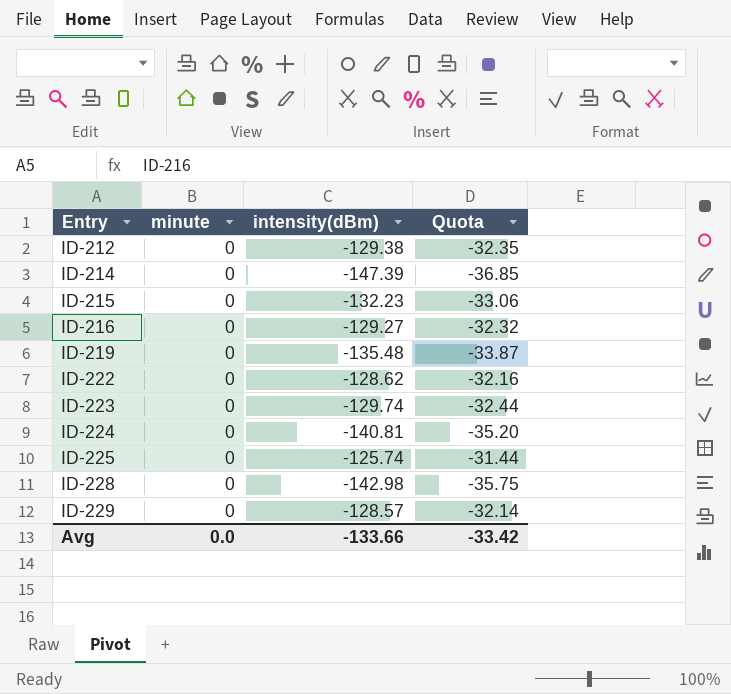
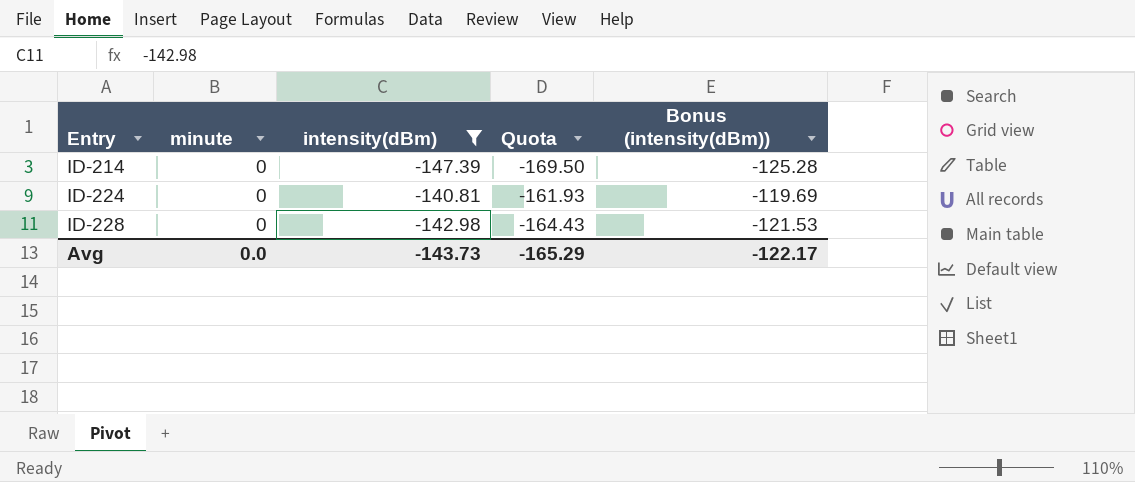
filter: none -> intensity(dBm) <= -140.81
column Quota | formula: [intensity(dBm)] * 0.25 -> [intensity(dBm)] * 1.15
column Bonus (intensity(dBm)) | formula: none -> [intensity(dBm)] * 0.85
Avg | intensity(dBm): -133.66 -> -143.73
Avg | Quota: -33.42 -> -165.29

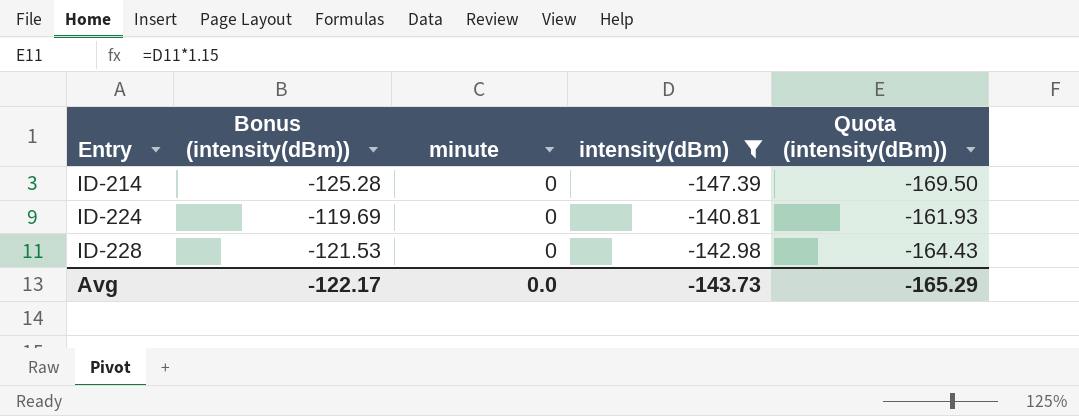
column Bonus (intensity(dBm)) | position: 5 -> 2
column name: Quota -> Quota (intensity(dBm))

